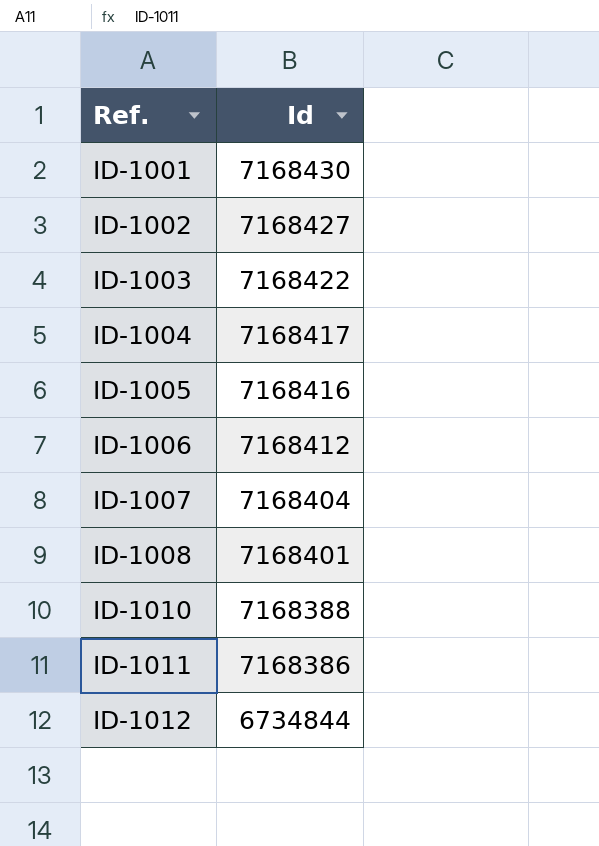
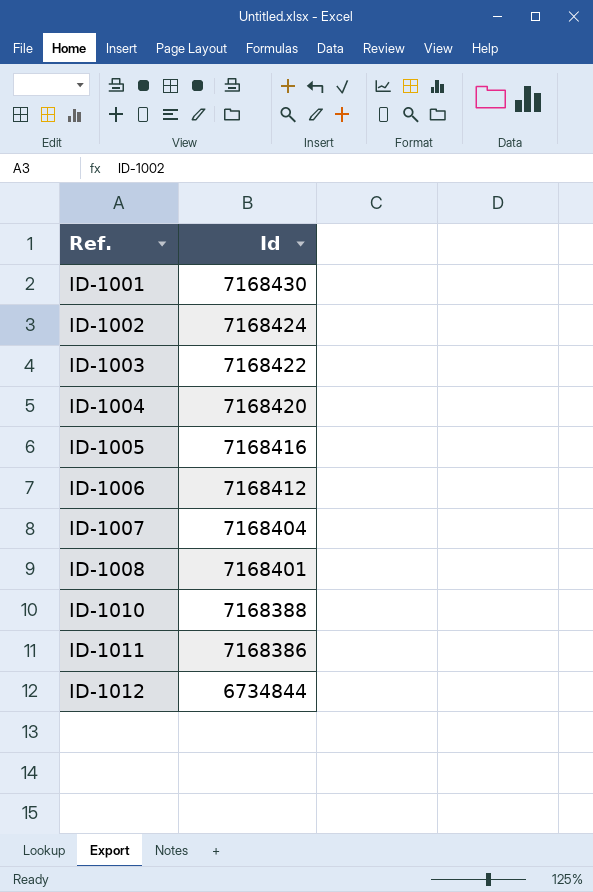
ID-1002 | Id: 7168427 -> 7168424
ID-1004 | Id: 7168417 -> 7168420

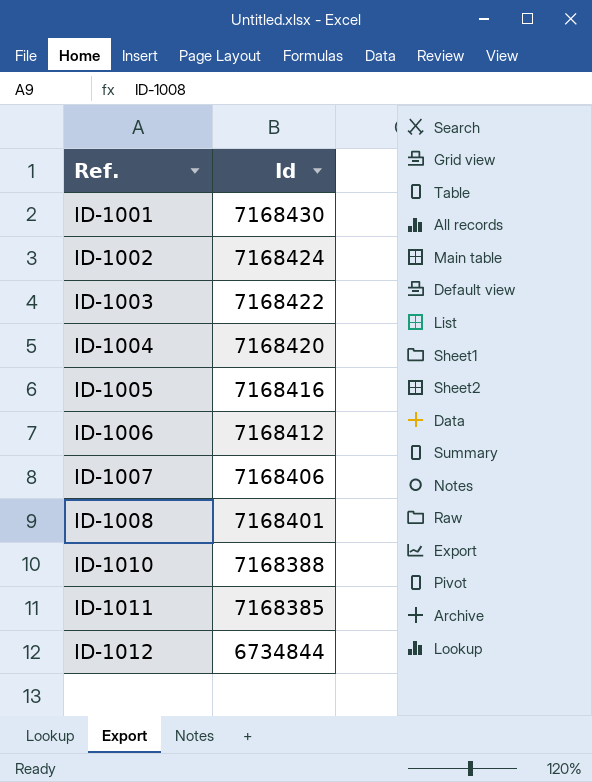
ID-1007 | Id: 7168404 -> 7168406
ID-1011 | Id: 7168386 -> 7168385

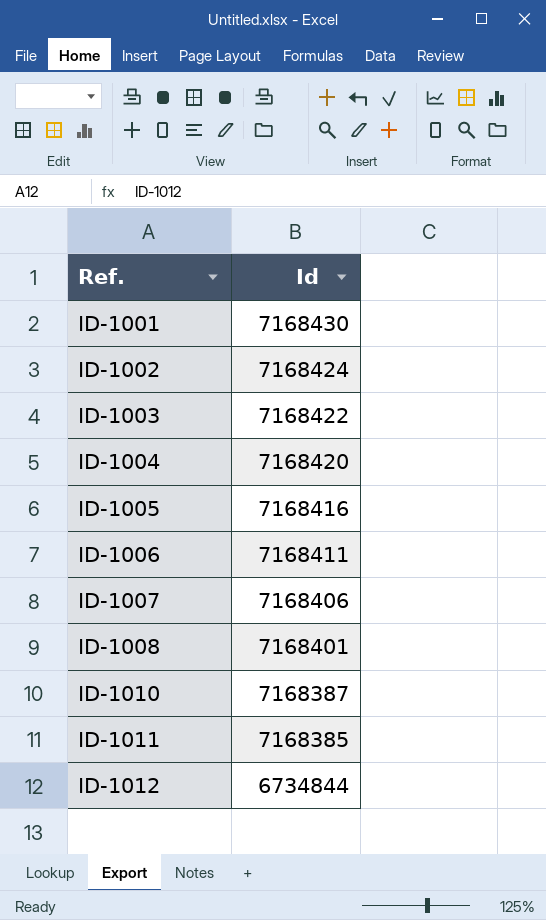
ID-1006 | Id: 7168412 -> 7168411
ID-1010 | Id: 7168388 -> 7168387

